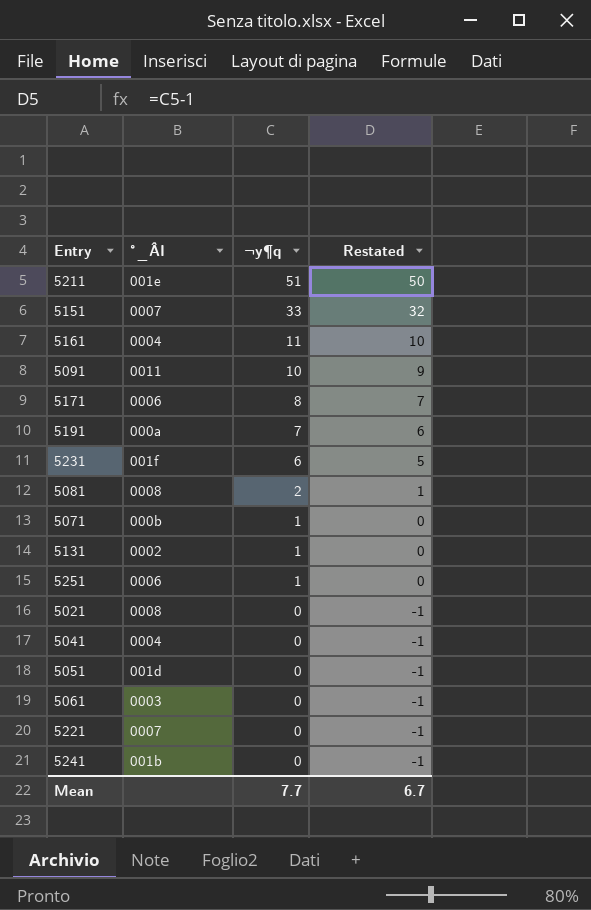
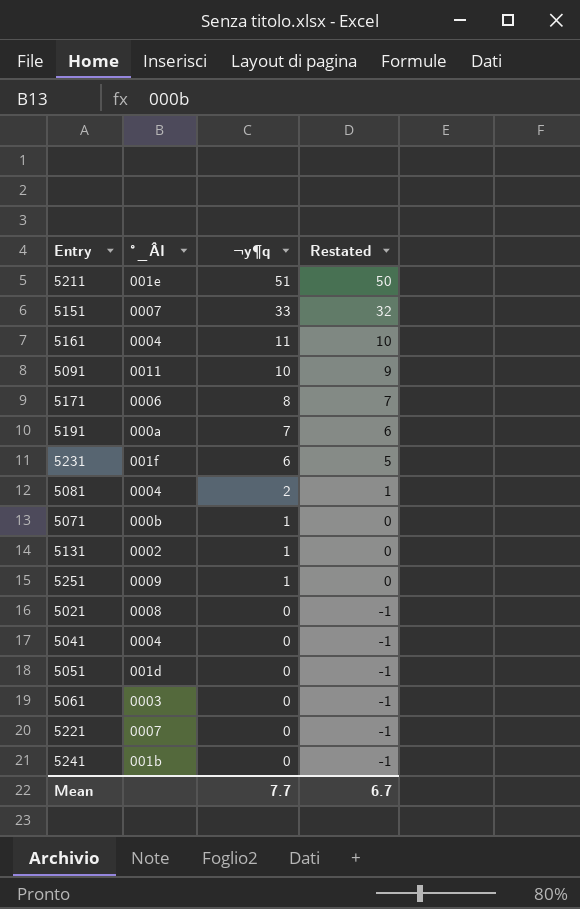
5081 | °_ÂI: 0008 -> 0004
5251 | °_ÂI: 0006 -> 0009

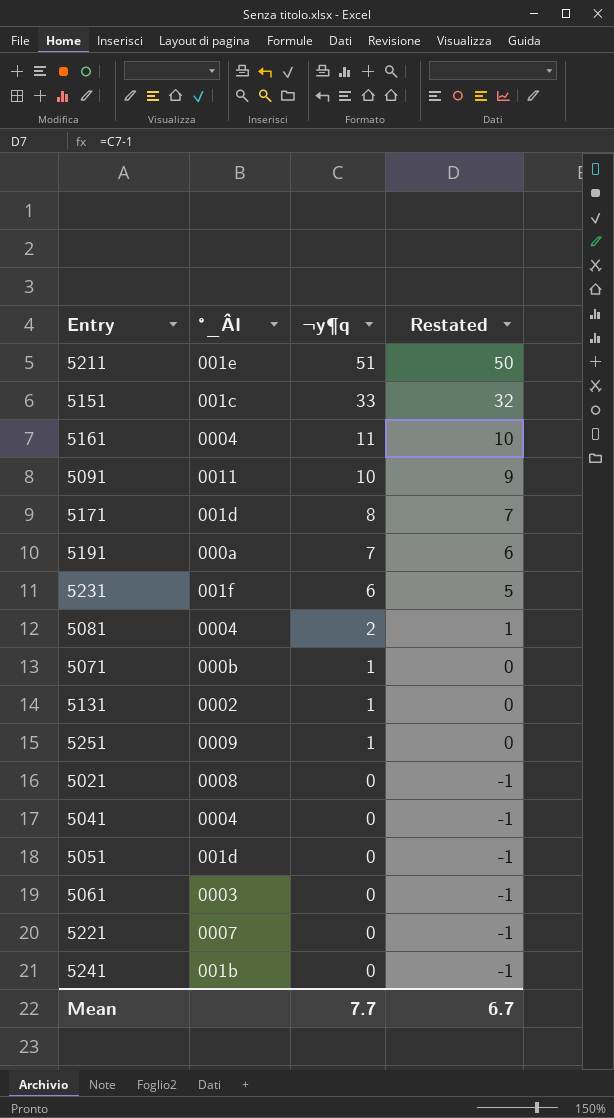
5151 | °_ÂI: 0007 -> 001c
5171 | °_ÂI: 0006 -> 001d

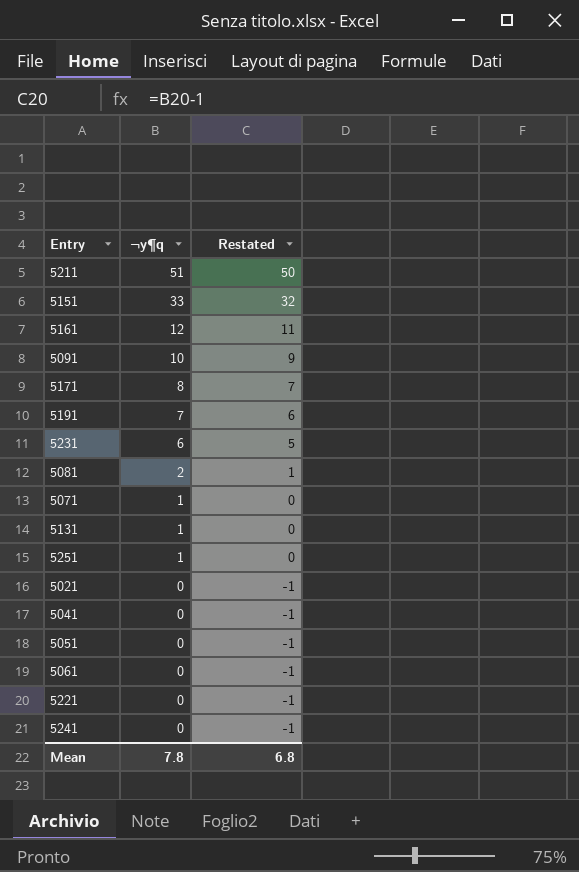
column °_ÂI | position: 2 -> none
5161 | ¬y¶q: 11 -> 12
5161 | Restated: 10 -> 11
Mean | ¬y¶q: 7.7 -> 7.8
Mean | Restated: 6.7 -> 6.8

